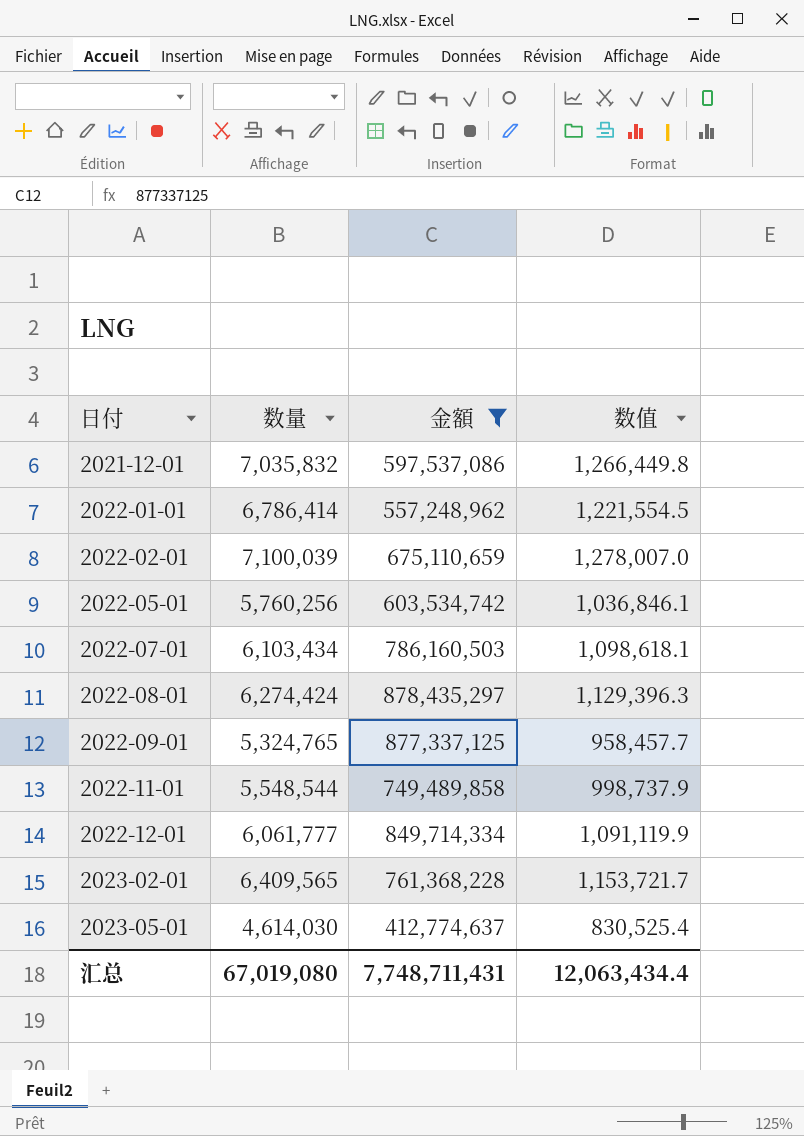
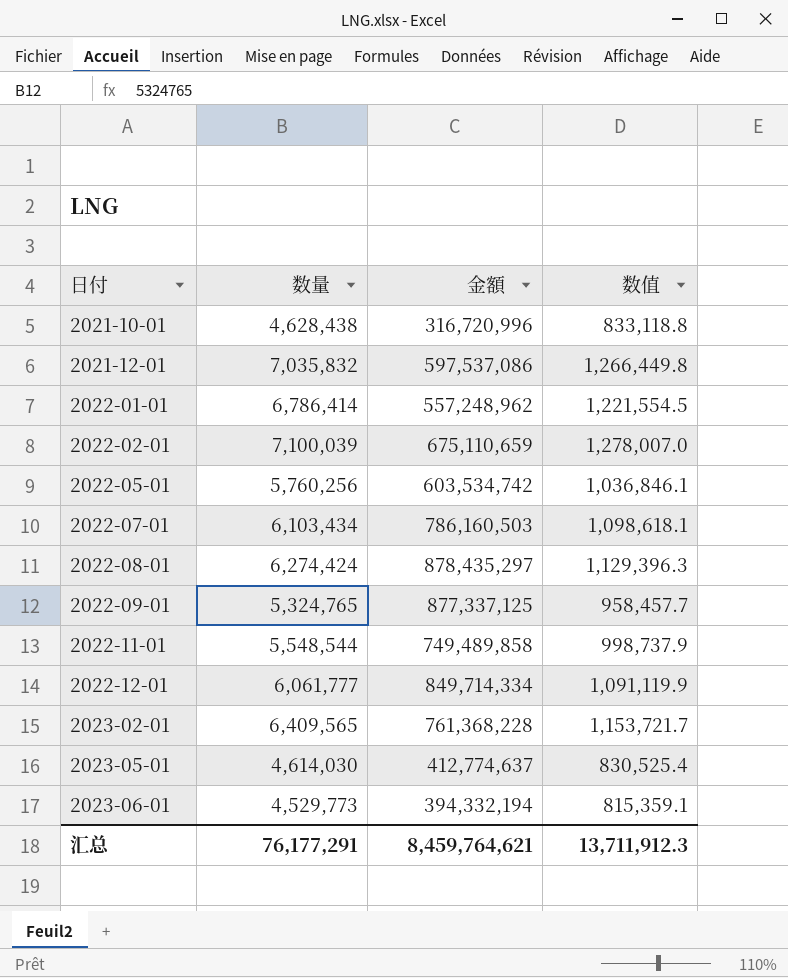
filter: 金額 >= 412,774,637 -> none
汇总 | 数量: 67,019,080 -> 76,177,291
汇总 | 金額: 7,748,711,431 -> 8,459,764,621
汇总 | 数值: 12,063,434.4 -> 13,711,912.3

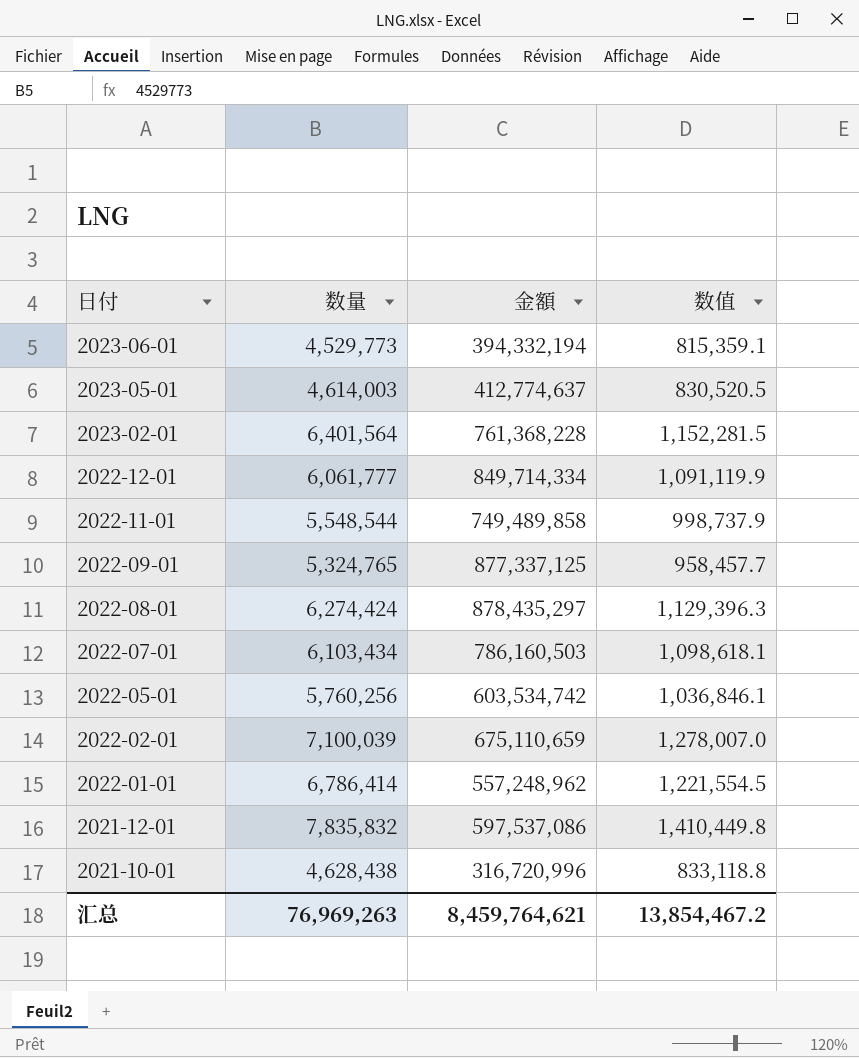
row order: 日付 ascending -> 日付 descending
2023-05-01 | 数量: 4,614,030 -> 4,614,003
2023-05-01 | 数值: 830,525.4 -> 830,520.5
2023-02-01 | 数量: 6,409,565 -> 6,401,564
2023-02-01 | 数值: 1,153,721.7 -> 1,152,281.5
2021-12-01 | 数量: 7,035,832 -> 7,835,832
2021-12-01 | 数值: 1,266,449.8 -> 1,410,449.8
汇总 | 数量: 76,177,291 -> 76,969,263
汇总 | 数值: 13,711,912.3 -> 13,854,467.2

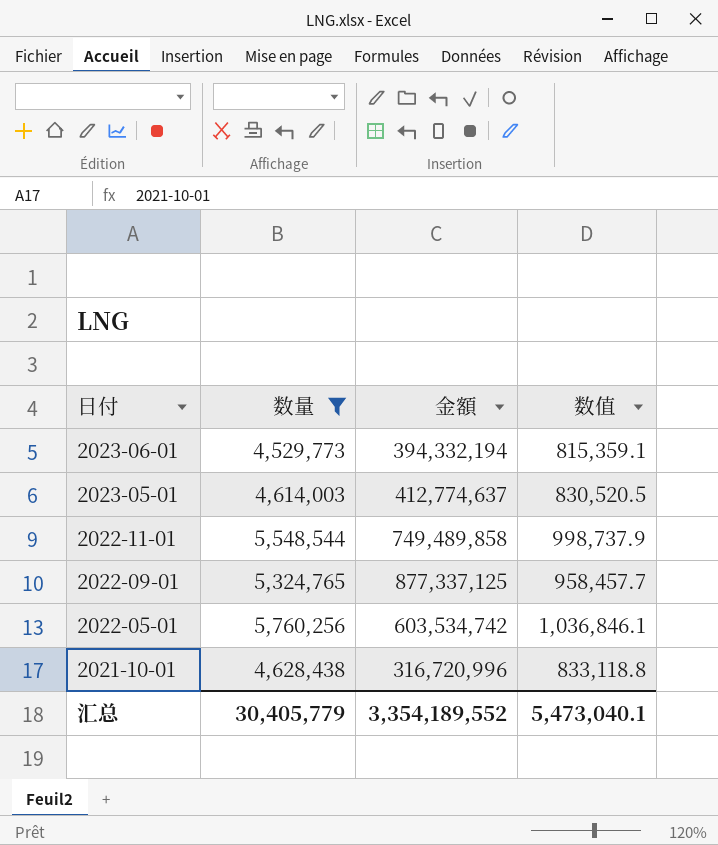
filter: none -> 数量 <= 5,760,256
汇总 | 数量: 76,969,263 -> 30,405,779
汇总 | 金額: 8,459,764,621 -> 3,354,189,552
汇总 | 数值: 13,854,467.2 -> 5,473,040.1

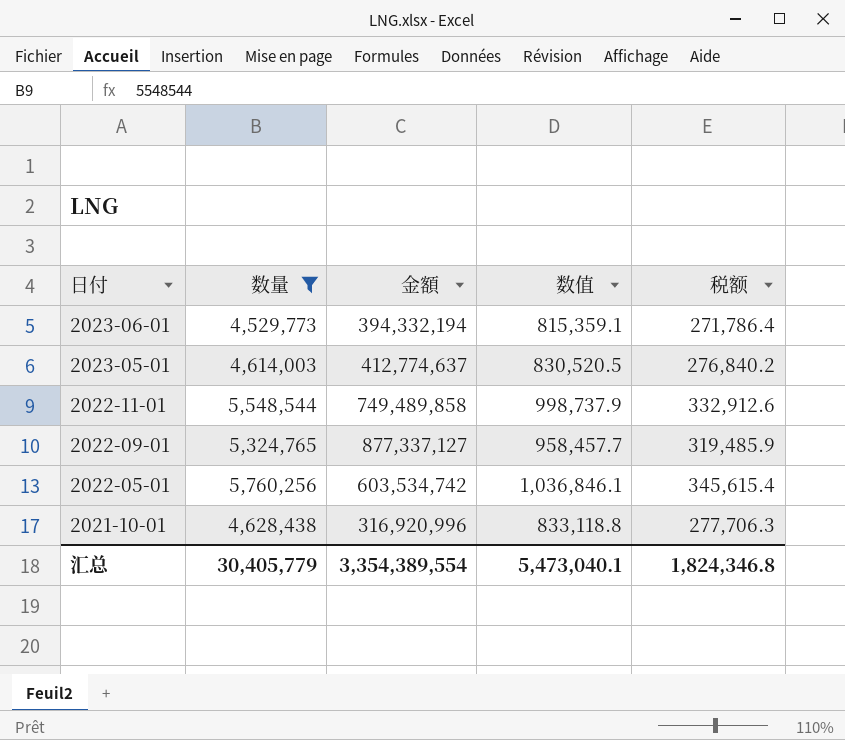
column 税额 | formula: none -> [数量] * 0.06
2022-09-01 | 金額: 877,337,125 -> 877,337,127
2021-10-01 | 金額: 316,720,996 -> 316,920,996
汇总 | 金額: 3,354,189,552 -> 3,354,389,554

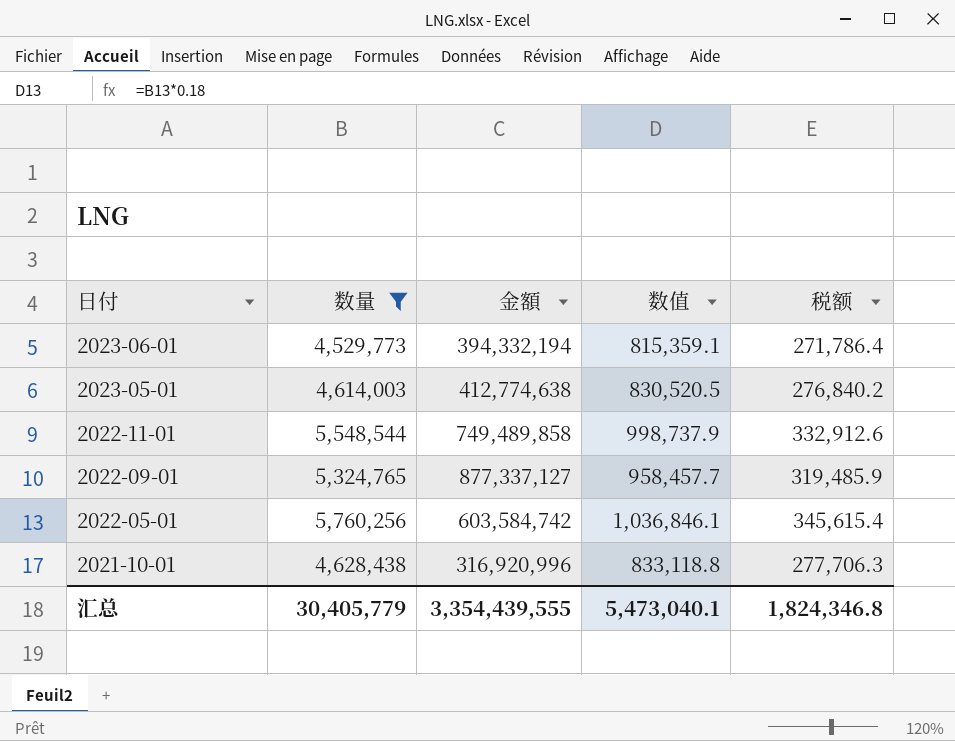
2023-05-01 | 金額: 412,774,637 -> 412,774,638
2022-05-01 | 金額: 603,534,742 -> 603,584,742
汇总 | 金額: 3,354,389,554 -> 3,354,439,555

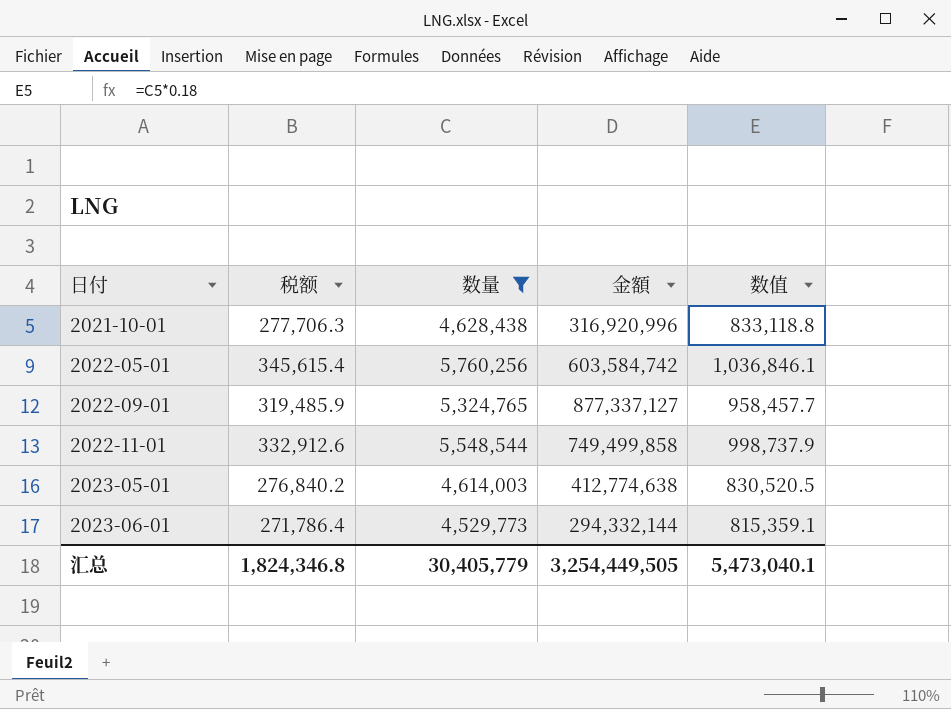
row order: 日付 descending -> 日付 ascending
column 税额 | position: 5 -> 2
2022-11-01 | 金額: 749,489,858 -> 749,499,858
2023-06-01 | 金額: 394,332,194 -> 294,332,144
汇总 | 金額: 3,354,439,555 -> 3,254,449,505

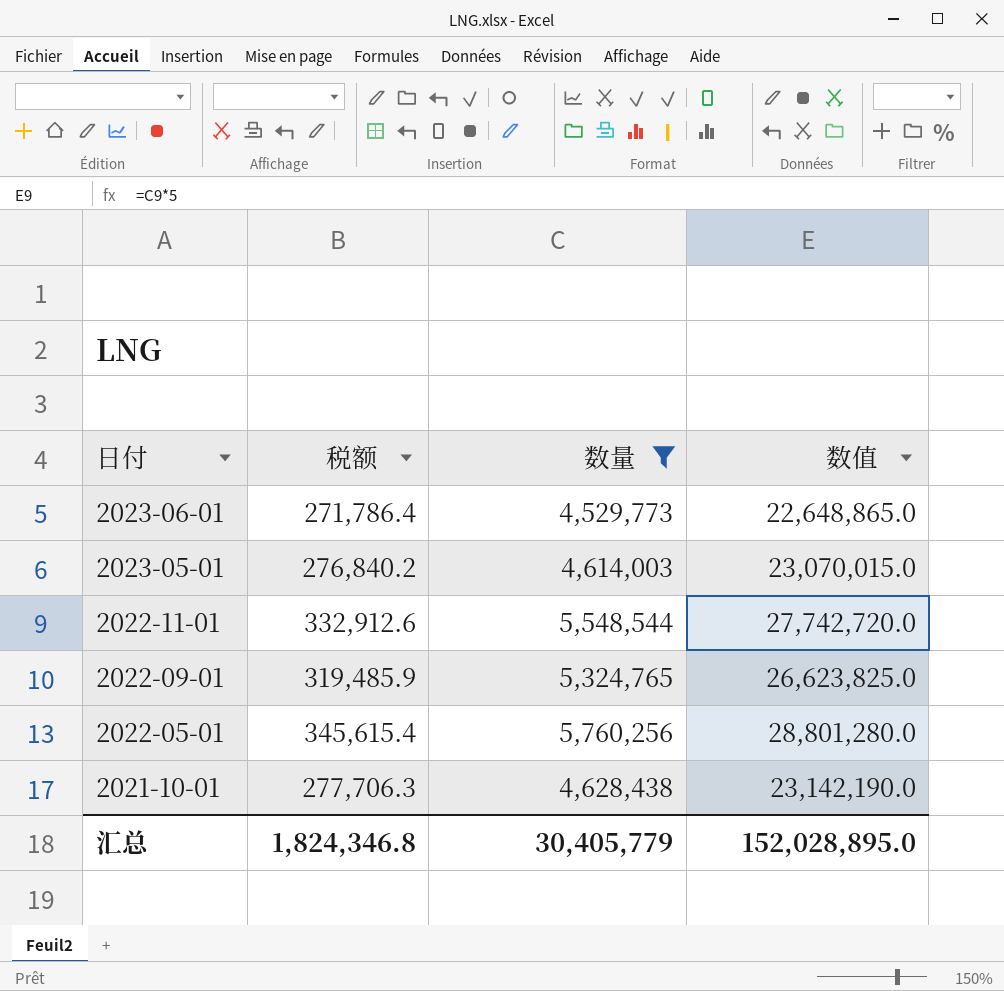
row order: 日付 ascending -> 日付 descending
column 金額 | position: 4 -> none
column 数值 | formula: [数量] * 0.18 -> [数量] * 5
汇总 | 数值: 5,473,040.1 -> 152,028,895.0

